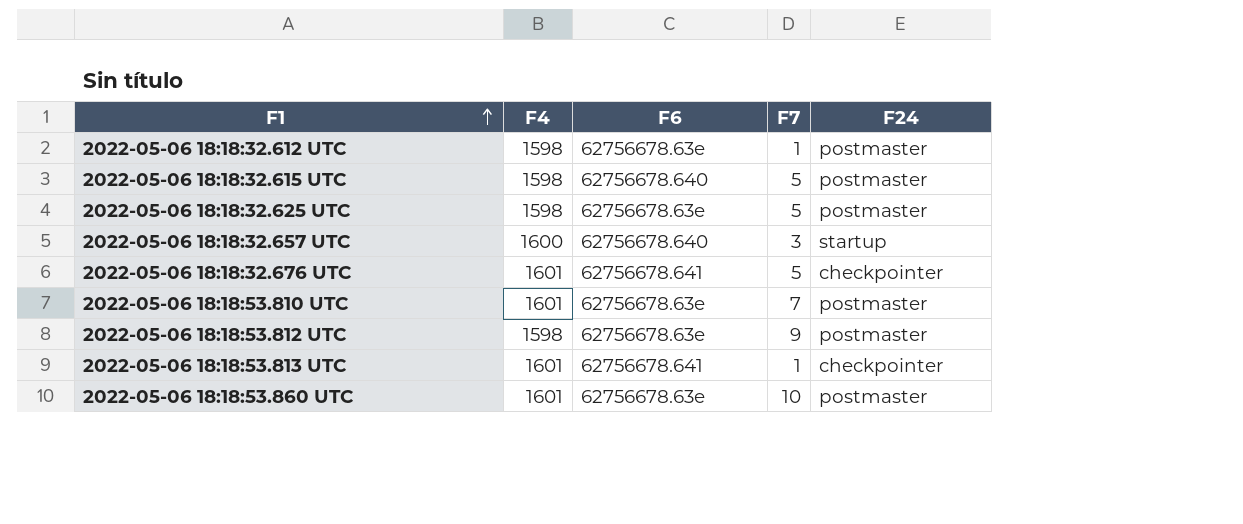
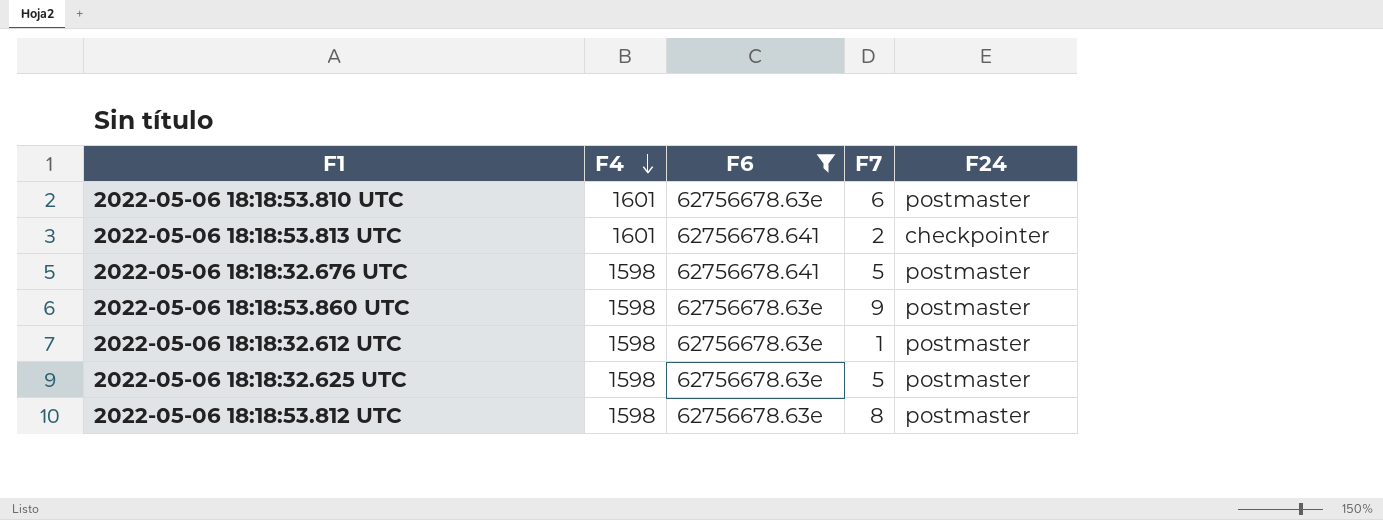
filter: none -> F6 != 62756678.640
row order: F1 ascending -> F4 descending
2022-05-06 18:18:53.810 UTC | F7: 7 -> 6
2022-05-06 18:18:53.813 UTC | F7: 1 -> 2
2022-05-06 18:18:32.676 UTC | F4: 1601 -> 1598
2022-05-06 18:18:32.676 UTC | F24: checkpointer -> postmaster
2022-05-06 18:18:53.860 UTC | F4: 1601 -> 1598
2022-05-06 18:18:53.860 UTC | F7: 10 -> 9
2022-05-06 18:18:53.812 UTC | F7: 9 -> 8

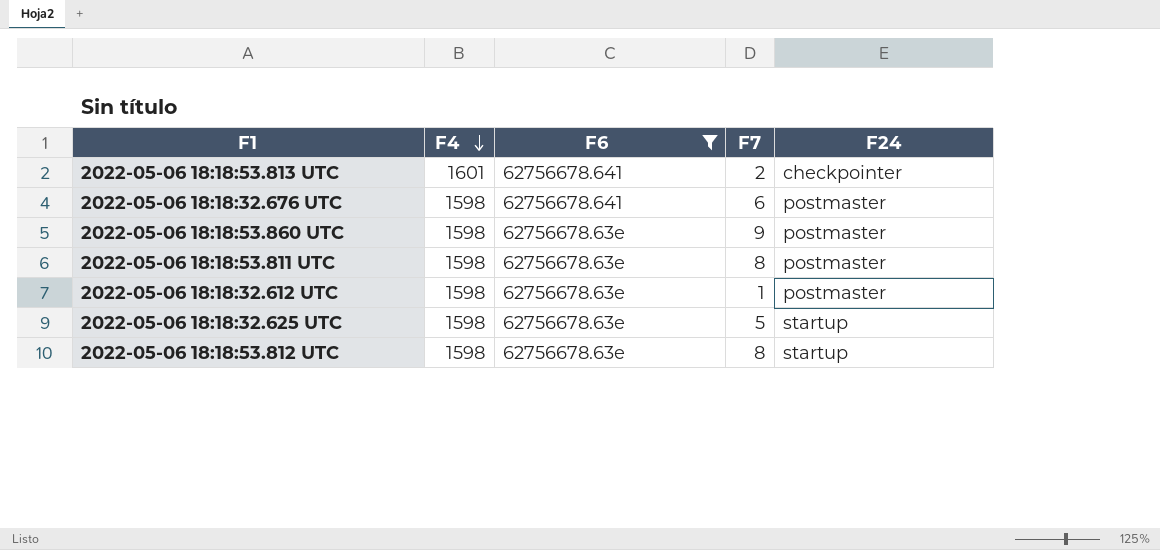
row 2022-05-06 18:18:53.810 UTC: 1601 | 62756678.63e | 6 | postmaster -> none
2022-05-06 18:18:32.676 UTC | F7: 5 -> 6
row 2022-05-06 18:18:53.811 UTC: none -> 1598 | 62756678.63e | 8 | postmaster
2022-05-06 18:18:32.625 UTC | F24: postmaster -> startup
2022-05-06 18:18:53.812 UTC | F24: postmaster -> startup

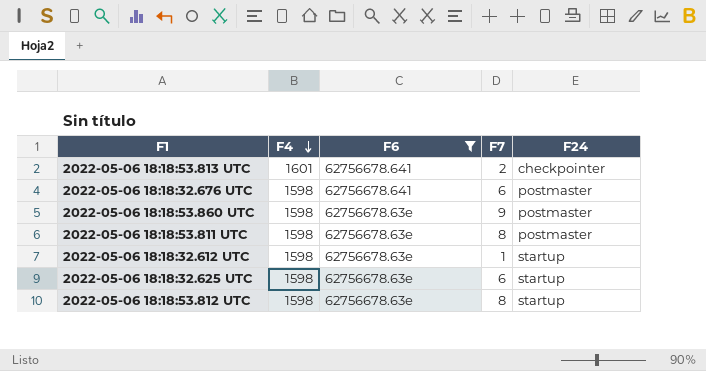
2022-05-06 18:18:32.612 UTC | F24: postmaster -> startup
2022-05-06 18:18:32.625 UTC | F7: 5 -> 6

